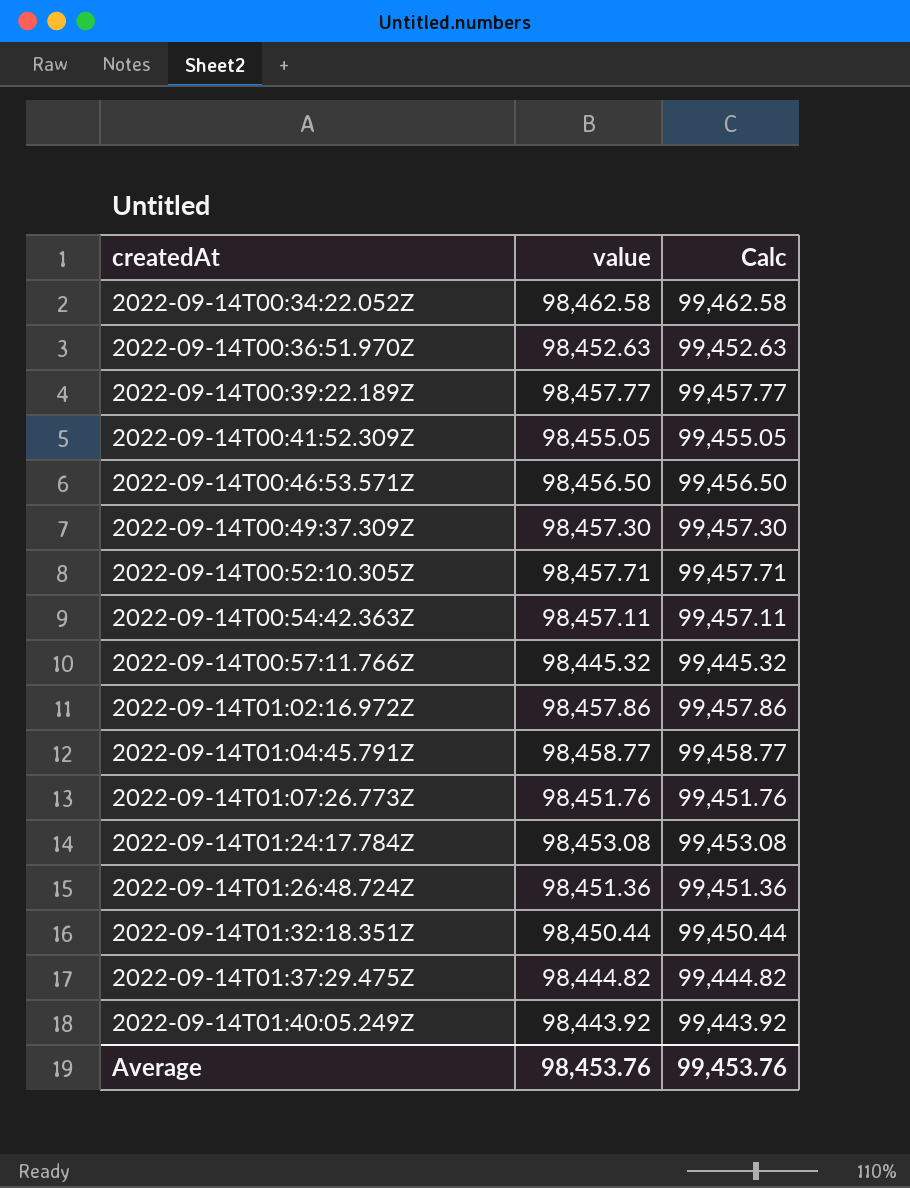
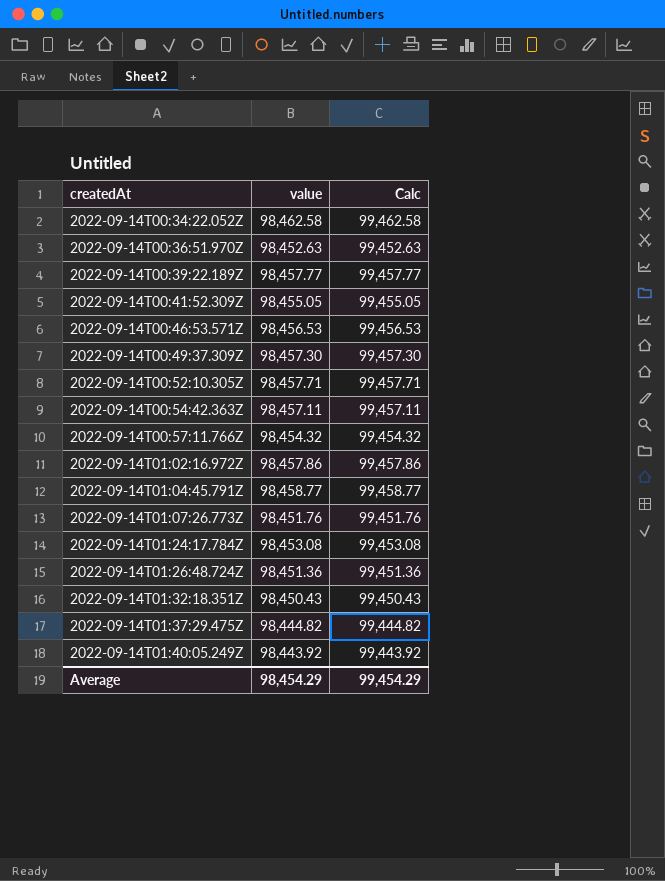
2022-09-14T00:46:53.571Z | value: 98,456.50 -> 98,456.53
2022-09-14T00:46:53.571Z | Calc: 99,456.50 -> 99,456.53
2022-09-14T00:57:11.766Z | value: 98,445.32 -> 98,454.32
2022-09-14T00:57:11.766Z | Calc: 99,445.32 -> 99,454.32
2022-09-14T01:32:18.351Z | value: 98,450.44 -> 98,450.43
2022-09-14T01:32:18.351Z | Calc: 99,450.44 -> 99,450.43
Average | value: 98,453.76 -> 98,454.29
Average | Calc: 99,453.76 -> 99,454.29

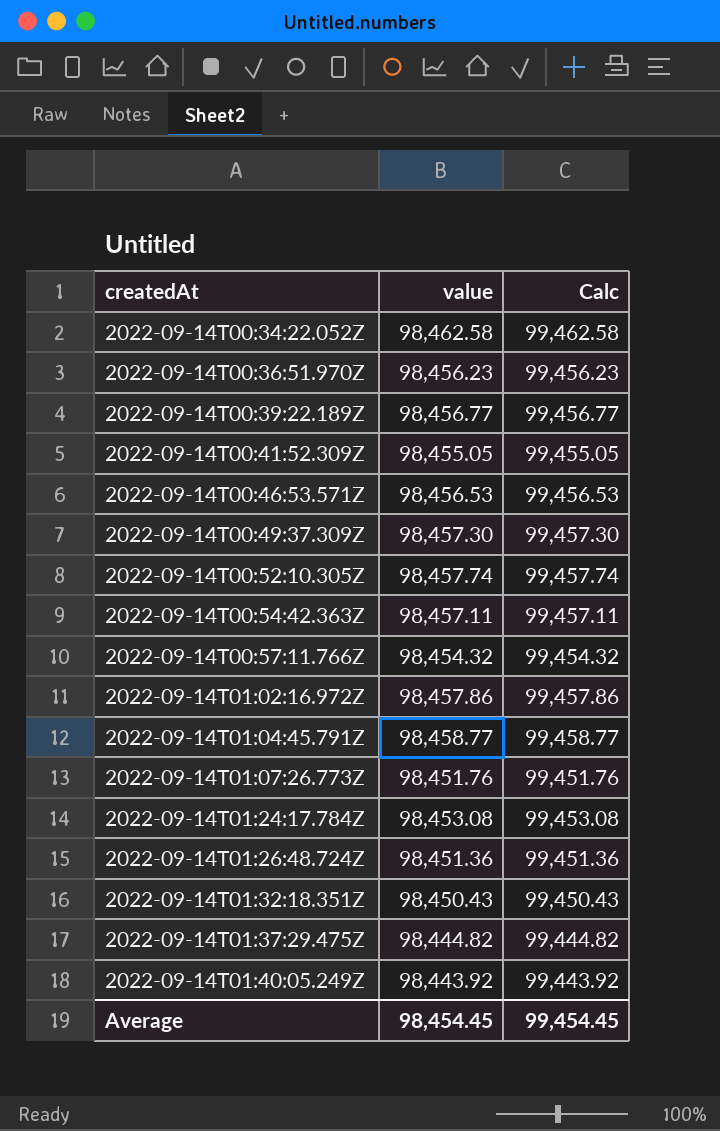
2022-09-14T00:36:51.970Z | value: 98,452.63 -> 98,456.23
2022-09-14T00:36:51.970Z | Calc: 99,452.63 -> 99,456.23
2022-09-14T00:39:22.189Z | value: 98,457.77 -> 98,456.77
2022-09-14T00:39:22.189Z | Calc: 99,457.77 -> 99,456.77
2022-09-14T00:52:10.305Z | value: 98,457.71 -> 98,457.74
2022-09-14T00:52:10.305Z | Calc: 99,457.71 -> 99,457.74
Average | value: 98,454.29 -> 98,454.45
Average | Calc: 99,454.29 -> 99,454.45

